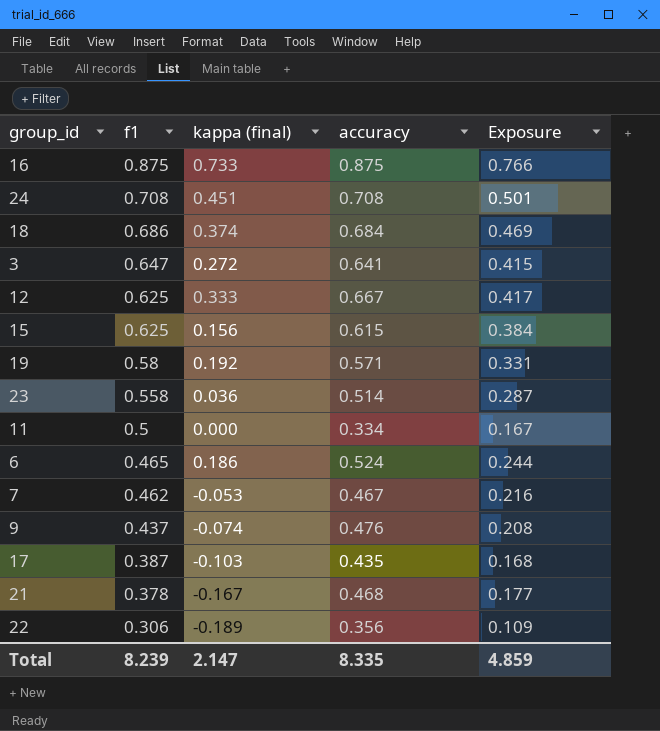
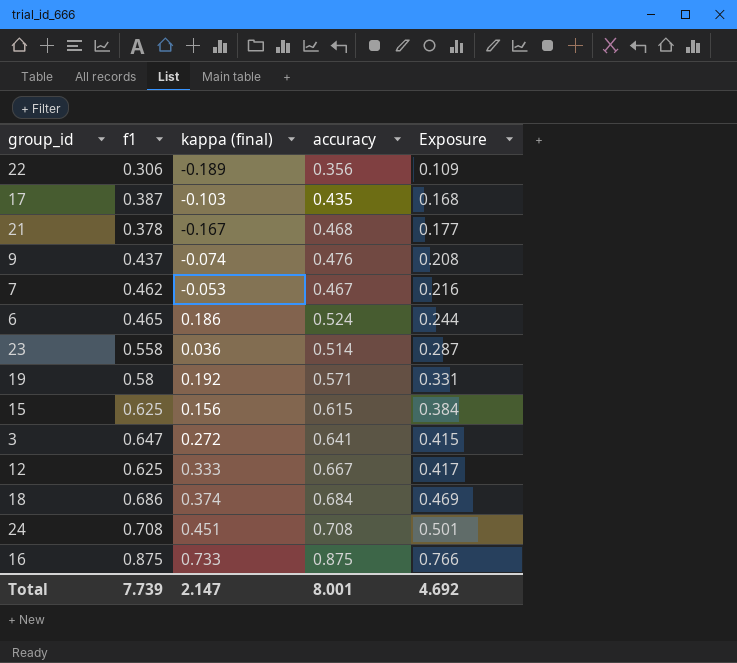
row order: f1 descending -> Exposure ascending
row 11: 0.5 | 0.000 | 0.334 | 0.167 -> none
Total | f1: 8.239 -> 7.739
Total | accuracy: 8.335 -> 8.001
Total | Exposure: 4.859 -> 4.692

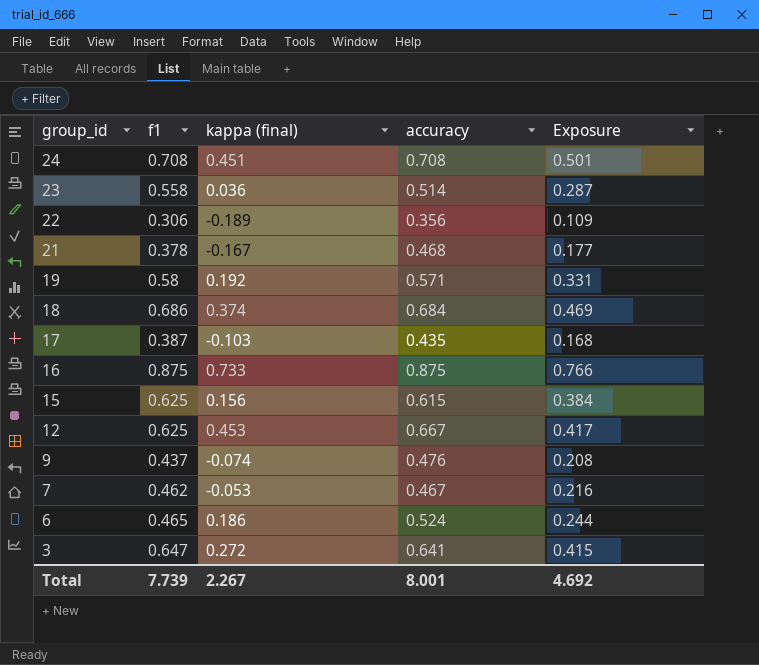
row order: Exposure ascending -> group_id descending
12 | kappa (final): 0.333 -> 0.453
Total | kappa (final): 2.147 -> 2.267

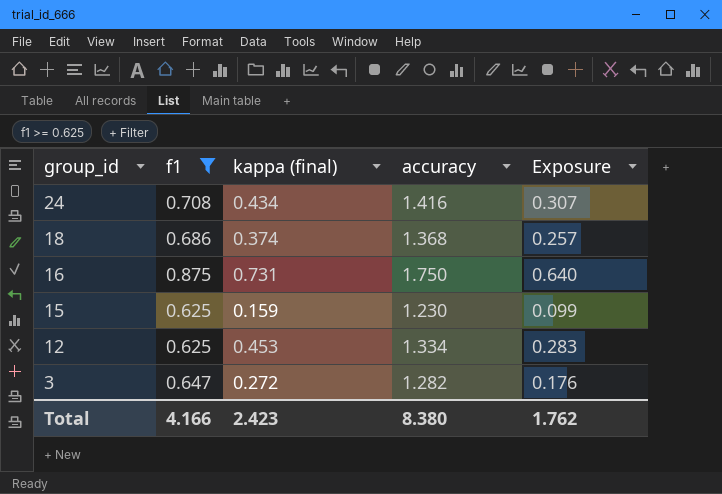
filter: none -> f1 >= 0.625
column Exposure | formula: [f1] * [accuracy] -> [f1] * [kappa (final)]
24 | kappa (final): 0.451 -> 0.434
24 | accuracy: 0.708 -> 1.416
18 | accuracy: 0.684 -> 1.368
16 | kappa (final): 0.733 -> 0.731
16 | accuracy: 0.875 -> 1.750
15 | kappa (final): 0.156 -> 0.159
15 | accuracy: 0.615 -> 1.230
12 | accuracy: 0.667 -> 1.334
3 | accuracy: 0.641 -> 1.282
Total | f1: 7.739 -> 4.166
Total | kappa (final): 2.267 -> 2.423
Total | accuracy: 8.001 -> 8.380
Total | Exposure: 4.692 -> 1.762

